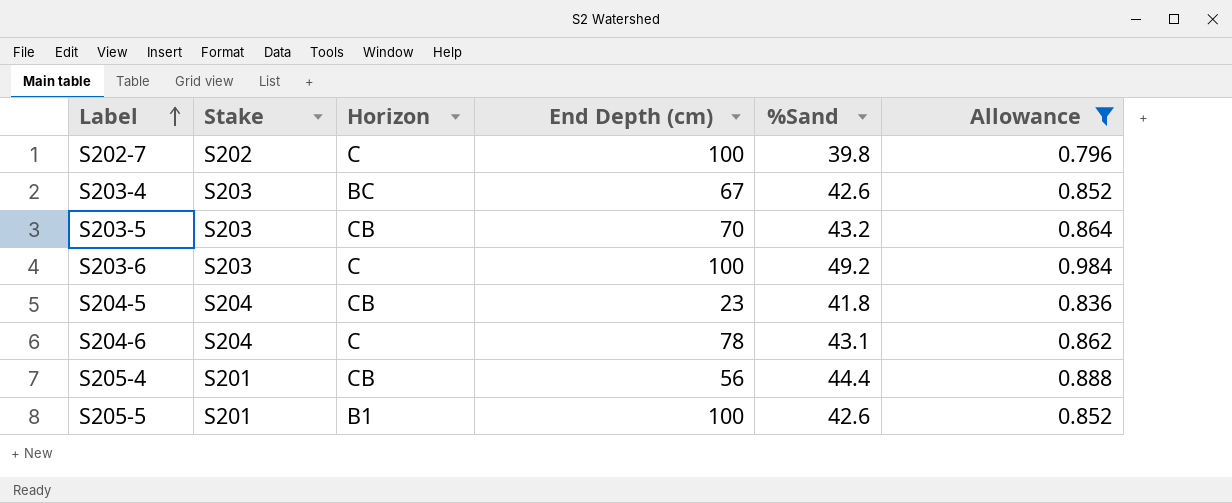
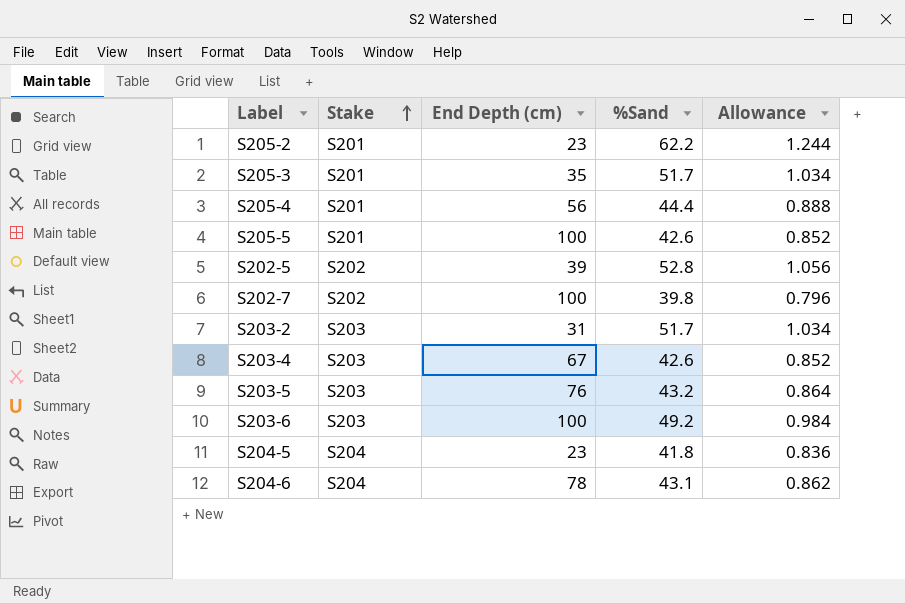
filter: Allowance <= 0.984 -> none
row order: Label ascending -> Stake ascending
column Horizon | position: 3 -> none
S203-5 | End Depth (cm): 70 -> 76

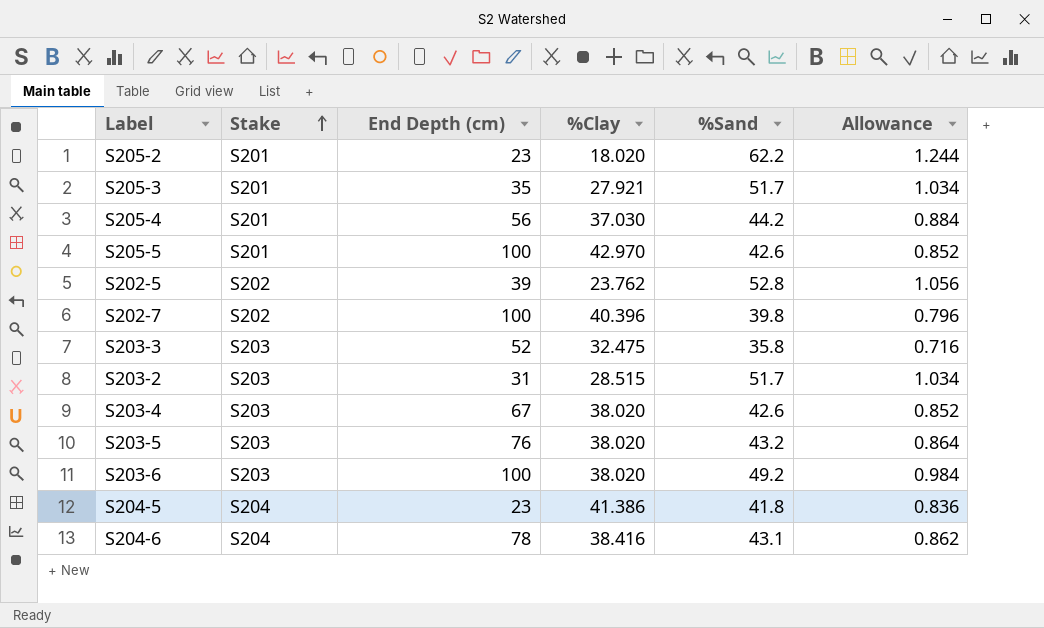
column %Clay | position: none -> 4
S205-4 | %Sand: 44.4 -> 44.2
S205-4 | Allowance: 0.888 -> 0.884
row S203-3: none -> S203 | 52 | 32.475 | 35.8 | 0.716

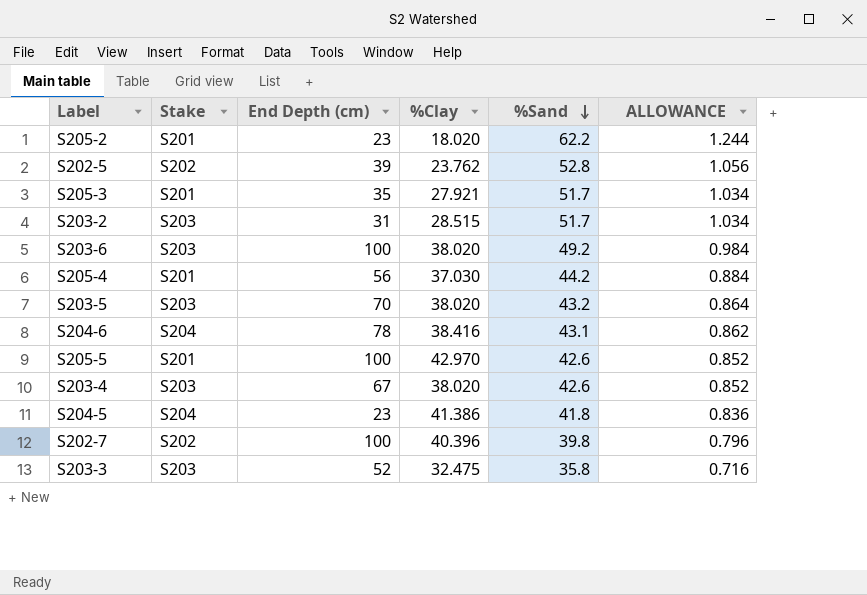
row order: Stake ascending -> %Sand descending
column name: Allowance -> ALLOWANCE
S203-5 | End Depth (cm): 76 -> 70

